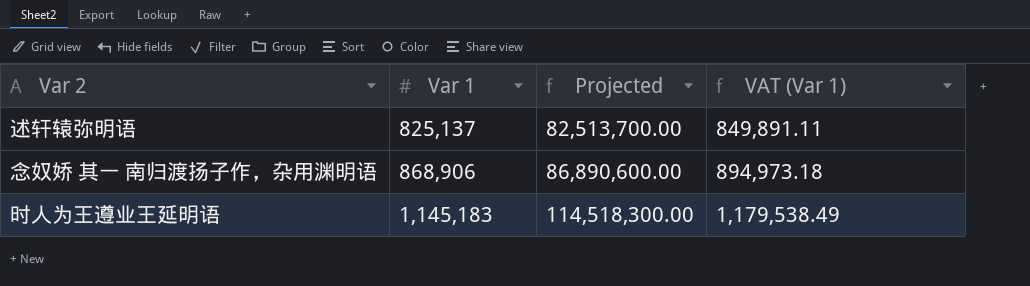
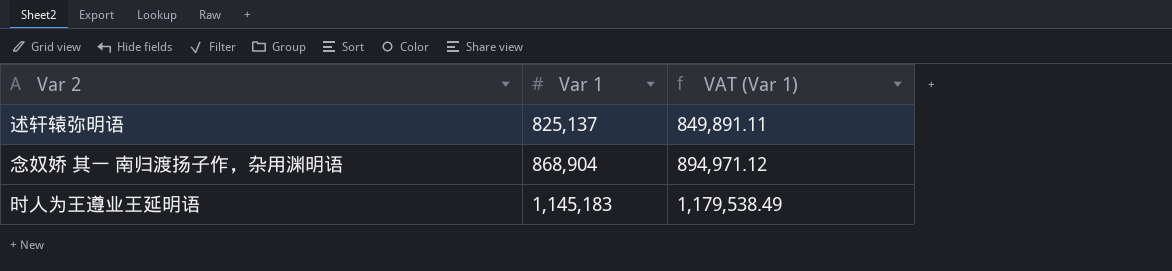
column Projected | formula: [Var 1] * 100 -> none
念奴娇 其一 南归渡扬子作，杂用渊明语 | Var 1: 868,906 -> 868,904
念奴娇 其一 南归渡扬子作，杂用渊明语 | VAT (Var 1): 894,973.18 -> 894,971.12

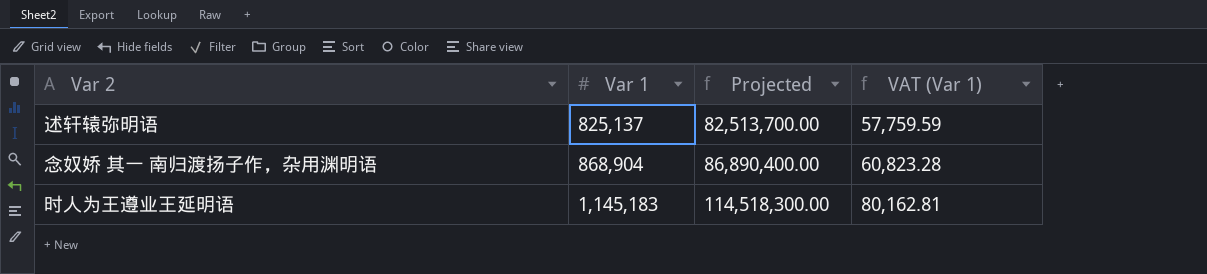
column Projected | formula: none -> [Var 1] * 100
column VAT (Var 1) | formula: [Var 1] * 1.03 -> [Var 1] * 0.07

